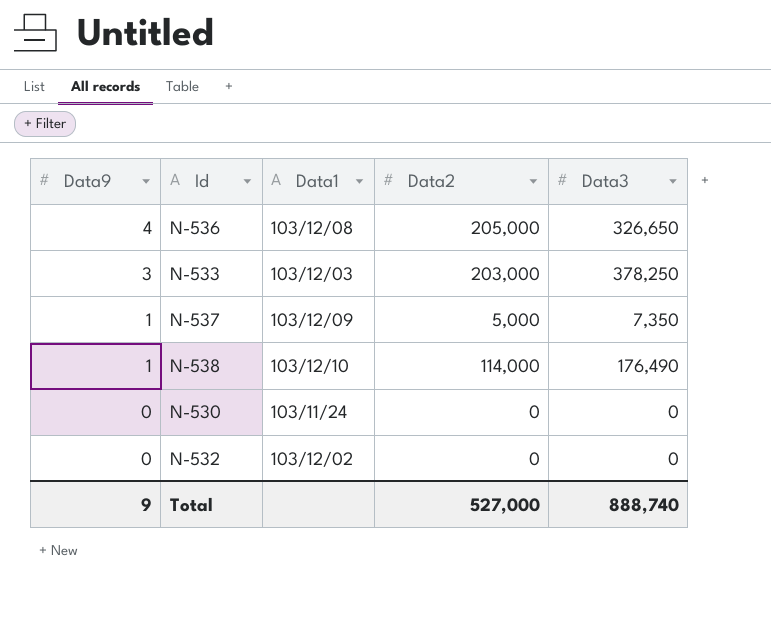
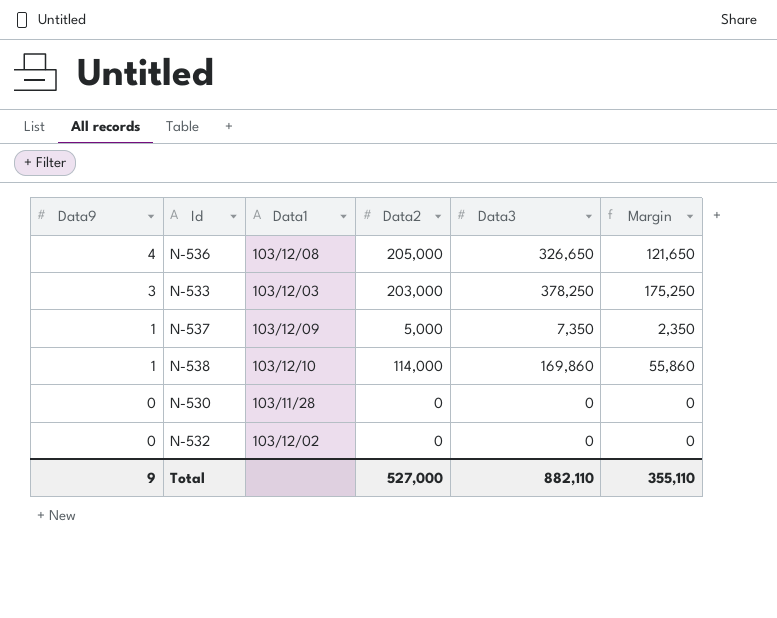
column Margin | formula: none -> [Data3] - [Data2]
N-538 | Data3: 176,490 -> 169,860
N-530 | Data1: 103/11/24 -> 103/11/28
Total | Data3: 888,740 -> 882,110

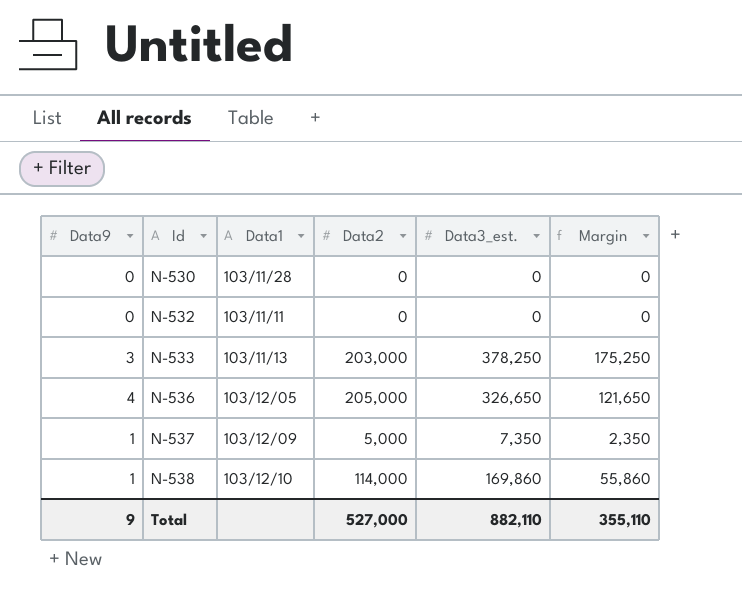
row order: Data9 descending -> Id ascending
column name: Data3 -> Data3_est.
N-532 | Data1: 103/12/02 -> 103/11/11
N-533 | Data1: 103/12/03 -> 103/11/13
N-536 | Data1: 103/12/08 -> 103/12/05

